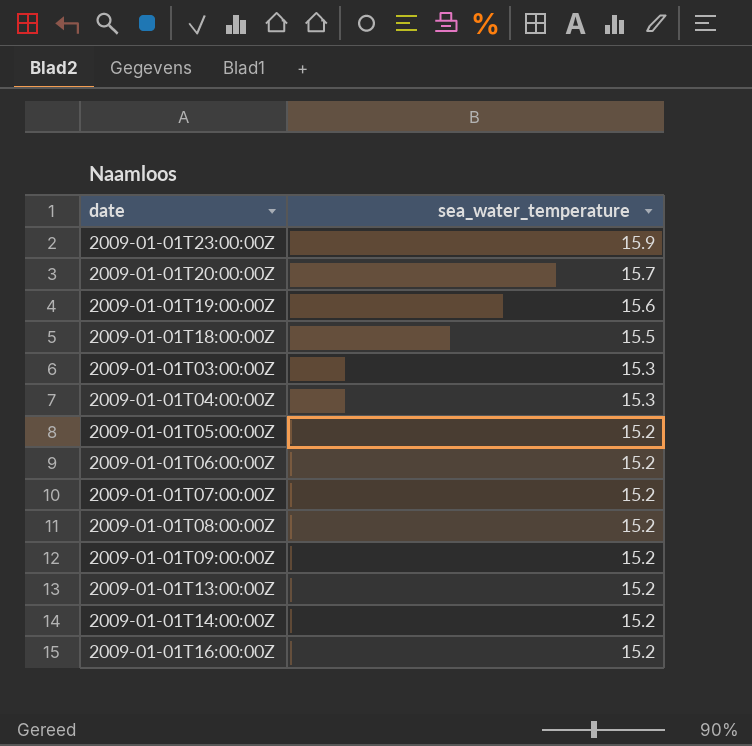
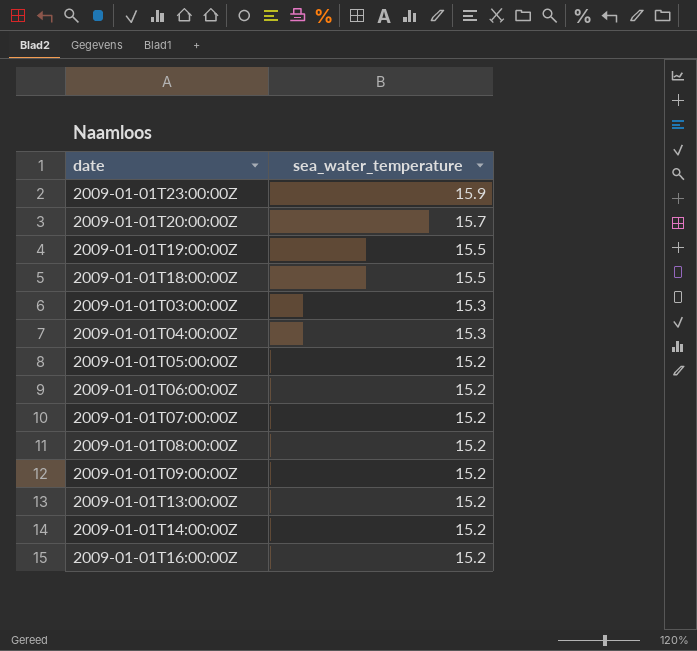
2009-01-01T19:00:00Z | sea_water_temperature: 15.6 -> 15.5

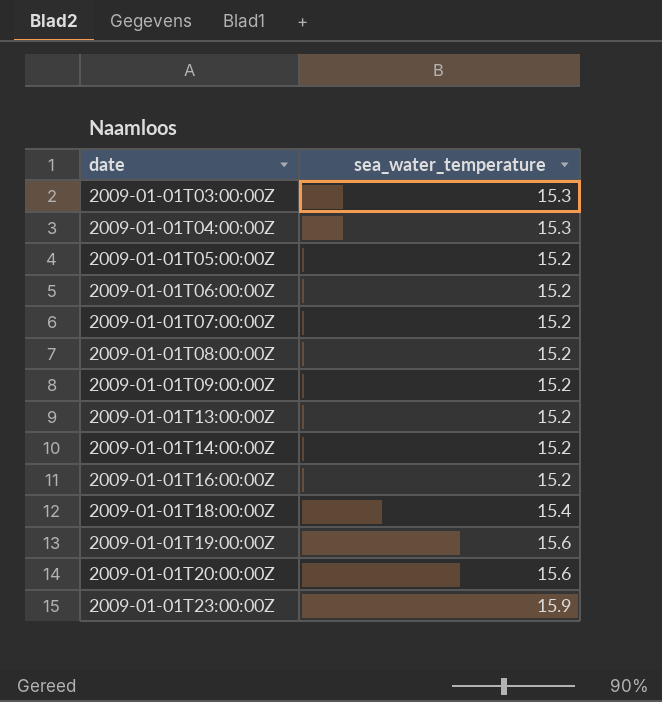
row order: sea_water_temperature descending -> date ascending
2009-01-01T18:00:00Z | sea_water_temperature: 15.5 -> 15.4
2009-01-01T19:00:00Z | sea_water_temperature: 15.5 -> 15.6
2009-01-01T20:00:00Z | sea_water_temperature: 15.7 -> 15.6

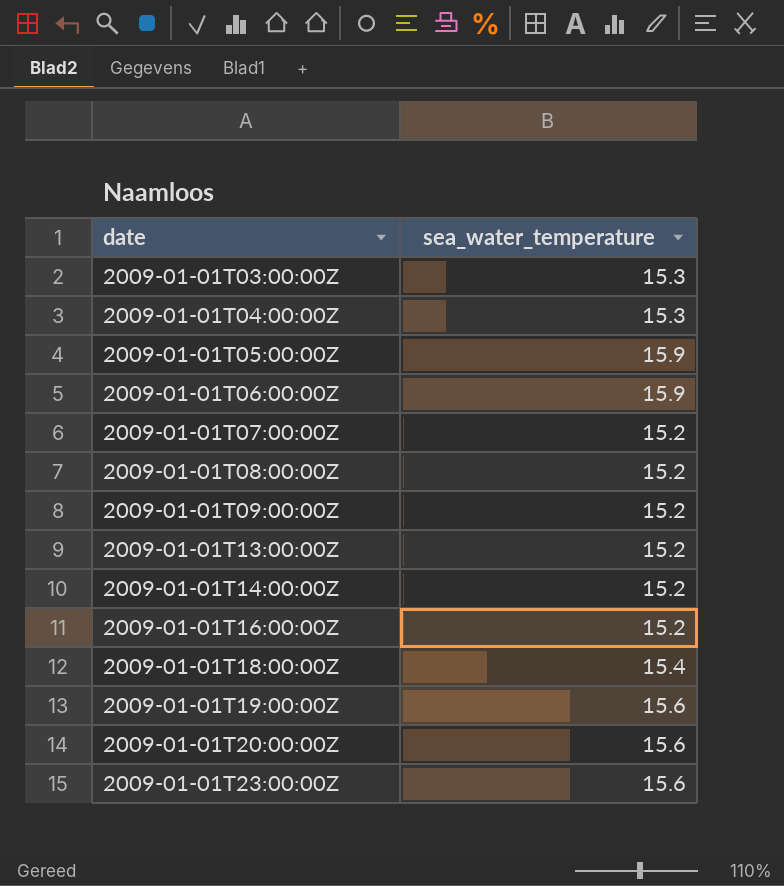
2009-01-01T05:00:00Z | sea_water_temperature: 15.2 -> 15.9
2009-01-01T06:00:00Z | sea_water_temperature: 15.2 -> 15.9
2009-01-01T23:00:00Z | sea_water_temperature: 15.9 -> 15.6

